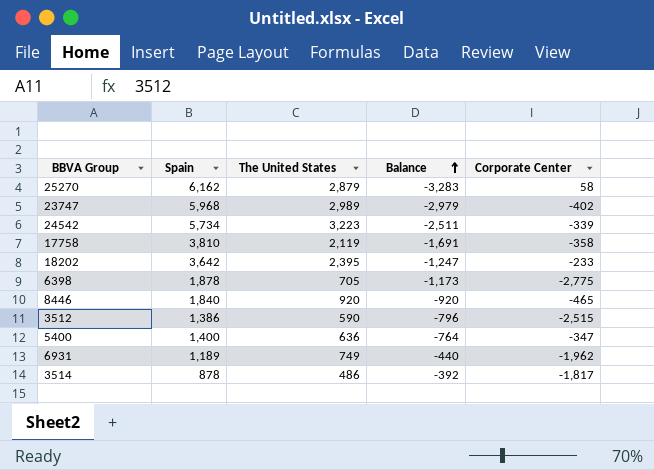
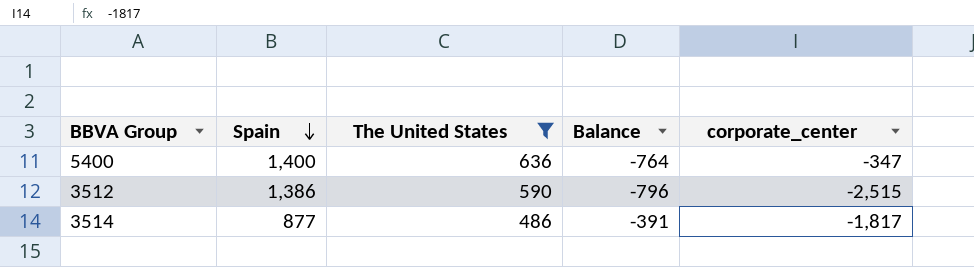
filter: none -> The United States <= 636
row order: Balance ascending -> Spain descending
column name: Corporate Center -> corporate_center
3514 | Spain: 878 -> 877
3514 | Balance: -392 -> -391

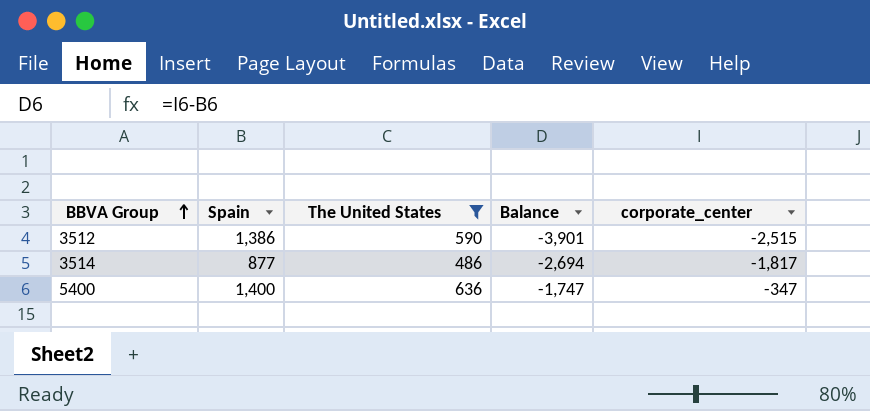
row order: Spain descending -> BBVA Group ascending
column Balance | formula: [The United States] - [Spain] -> [corporate_center] - [Spain]

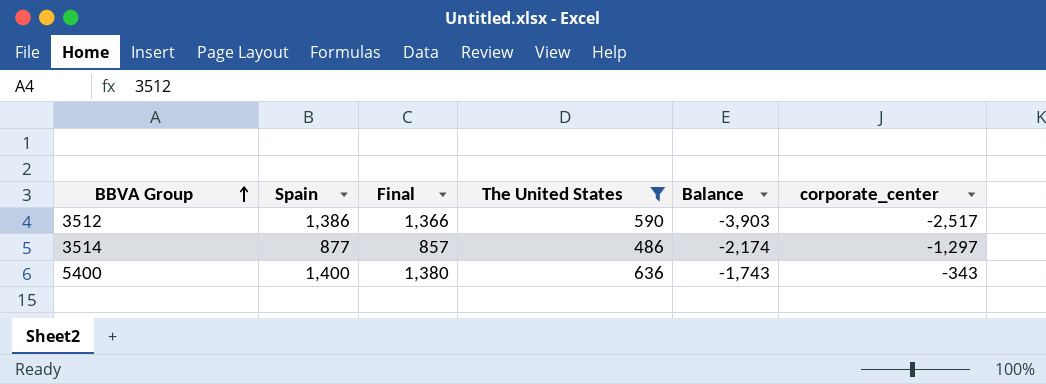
column Final | formula: none -> [Spain] - 20
3512 | Balance: -3,901 -> -3,903
3512 | corporate_center: -2,515 -> -2,517
3514 | Balance: -2,694 -> -2,174
3514 | corporate_center: -1,817 -> -1,297
5400 | Balance: -1,747 -> -1,743
5400 | corporate_center: -347 -> -343

